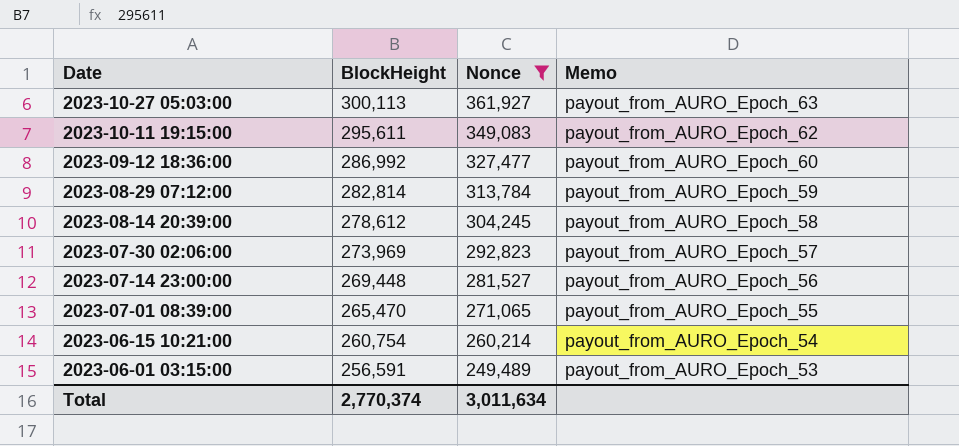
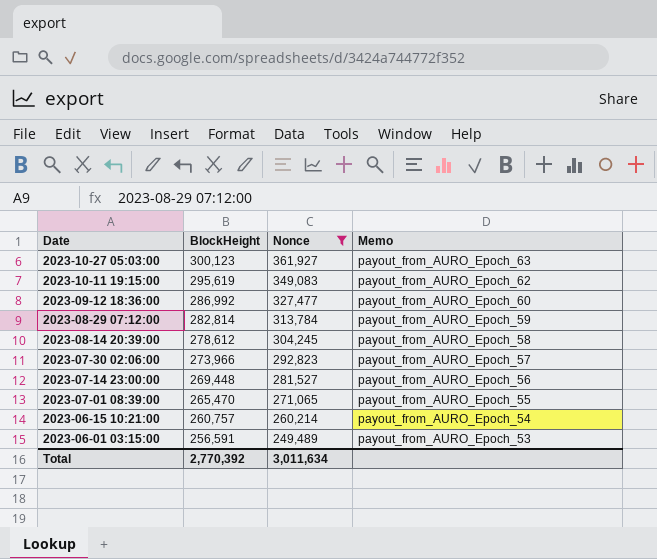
2023-10-27 05:03:00 | BlockHeight: 300,113 -> 300,123
2023-10-11 19:15:00 | BlockHeight: 295,611 -> 295,619
2023-07-30 02:06:00 | BlockHeight: 273,969 -> 273,966
2023-06-15 10:21:00 | BlockHeight: 260,754 -> 260,757
Total | BlockHeight: 2,770,374 -> 2,770,392

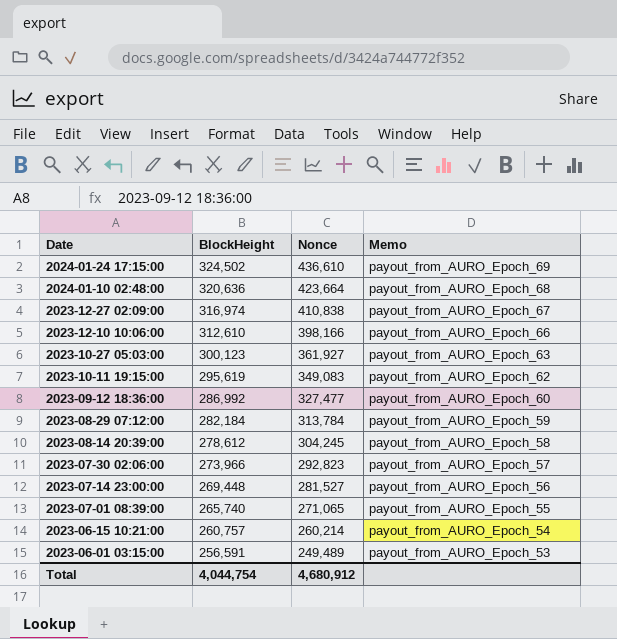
filter: Nonce <= 361,927 -> none
2023-08-29 07:12:00 | BlockHeight: 282,814 -> 282,184
2023-07-01 08:39:00 | BlockHeight: 265,470 -> 265,740
Total | BlockHeight: 2,770,392 -> 4,044,754
Total | Nonce: 3,011,634 -> 4,680,912

